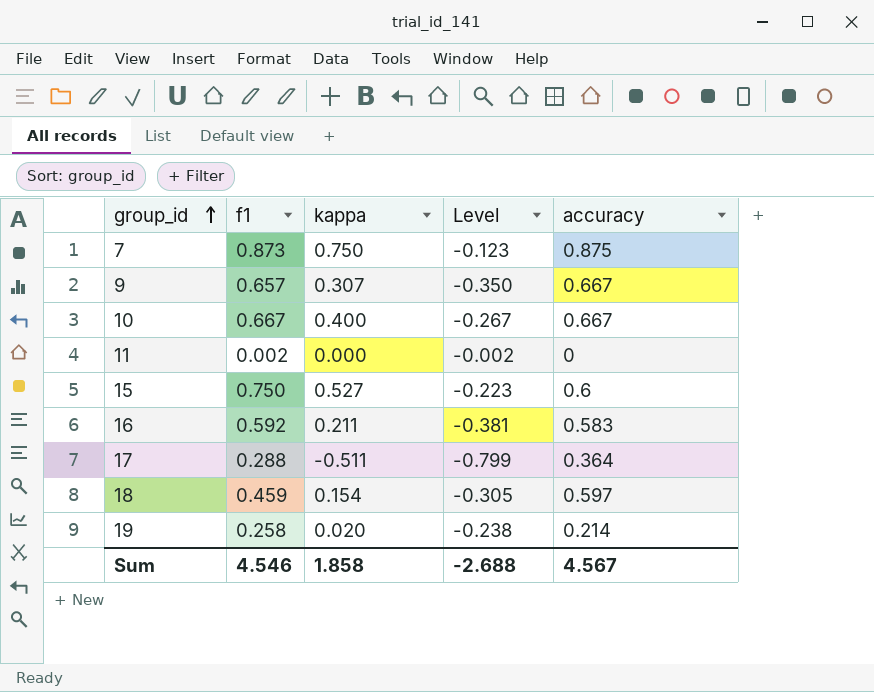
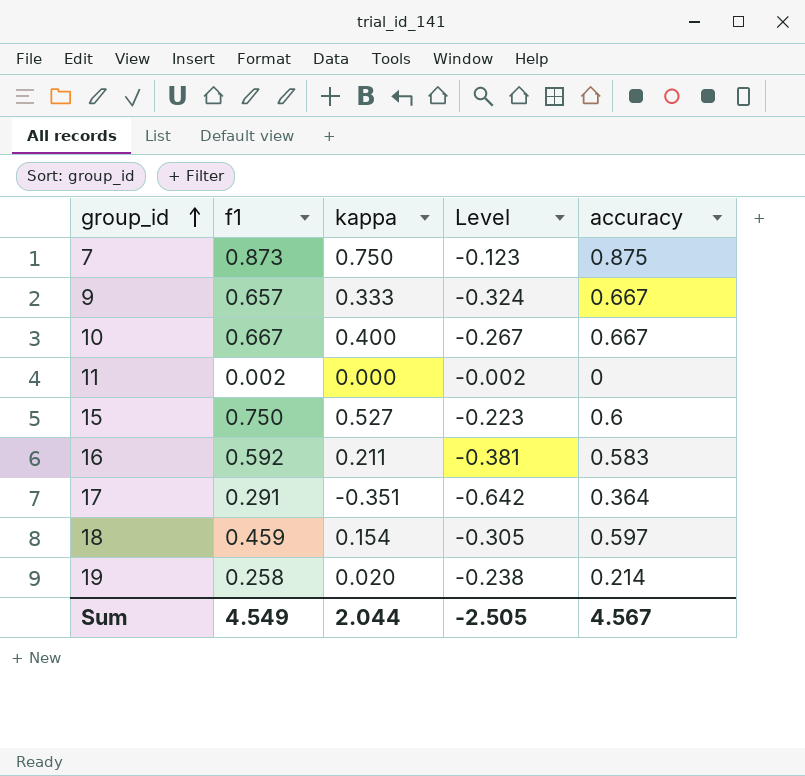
9 | kappa: 0.307 -> 0.333
9 | Level: -0.350 -> -0.324
17 | f1: 0.288 -> 0.291
17 | kappa: -0.511 -> -0.351
17 | Level: -0.799 -> -0.642
Sum | f1: 4.546 -> 4.549
Sum | kappa: 1.858 -> 2.044
Sum | Level: -2.688 -> -2.505

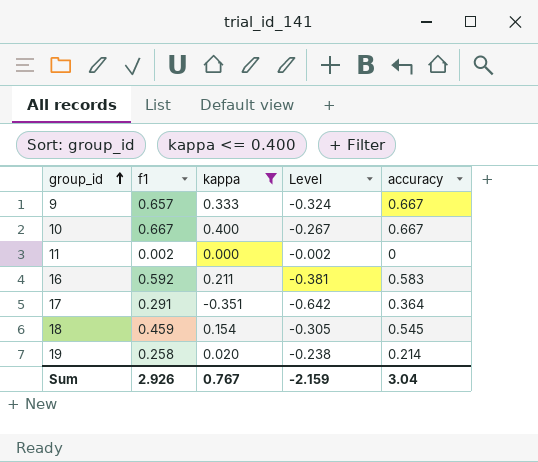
filter: none -> kappa <= 0.400
18 | accuracy: 0.597 -> 0.545
Sum | f1: 4.549 -> 2.926
Sum | kappa: 2.044 -> 0.767
Sum | Level: -2.505 -> -2.159
Sum | accuracy: 4.567 -> 3.04

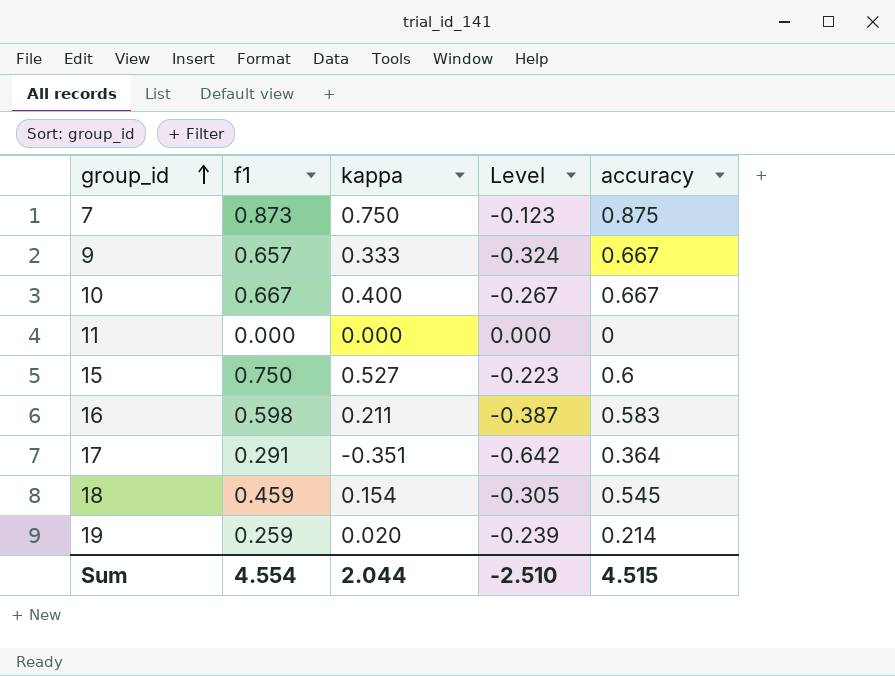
filter: kappa <= 0.400 -> none
11 | f1: 0.002 -> 0.000
11 | Level: -0.002 -> 0.000
16 | f1: 0.592 -> 0.598
16 | Level: -0.381 -> -0.387
19 | f1: 0.258 -> 0.259
19 | Level: -0.238 -> -0.239
Sum | f1: 2.926 -> 4.554
Sum | kappa: 0.767 -> 2.044
Sum | Level: -2.159 -> -2.510
Sum | accuracy: 3.04 -> 4.515

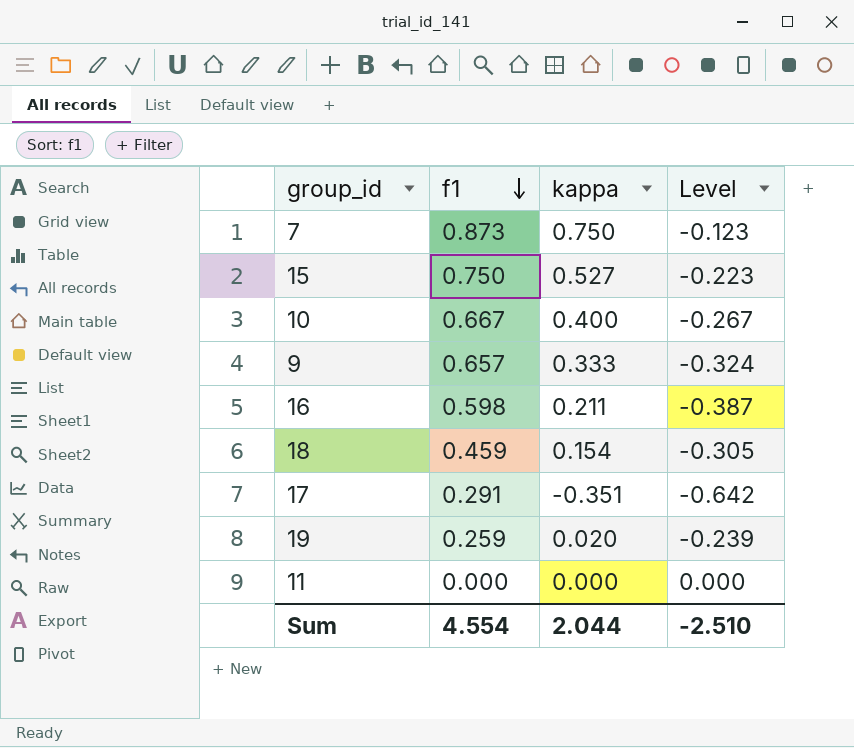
row order: group_id ascending -> f1 descending
column accuracy | position: 5 -> none

